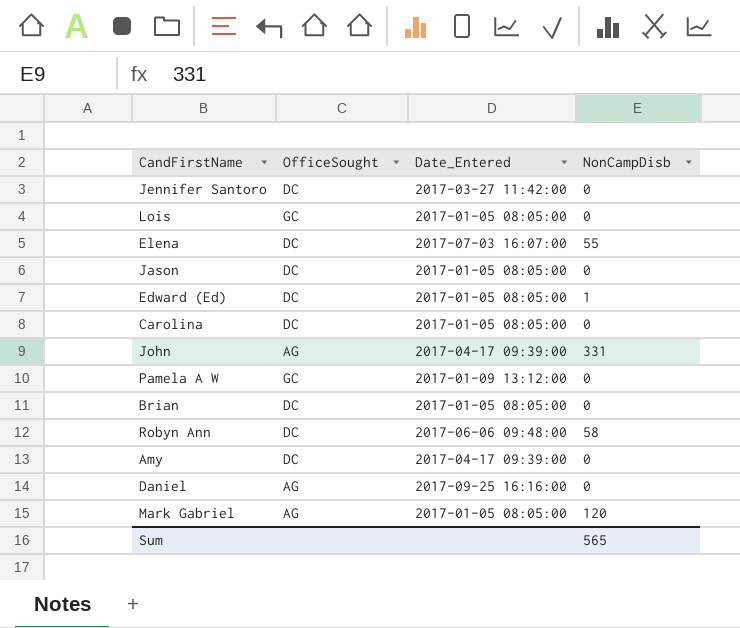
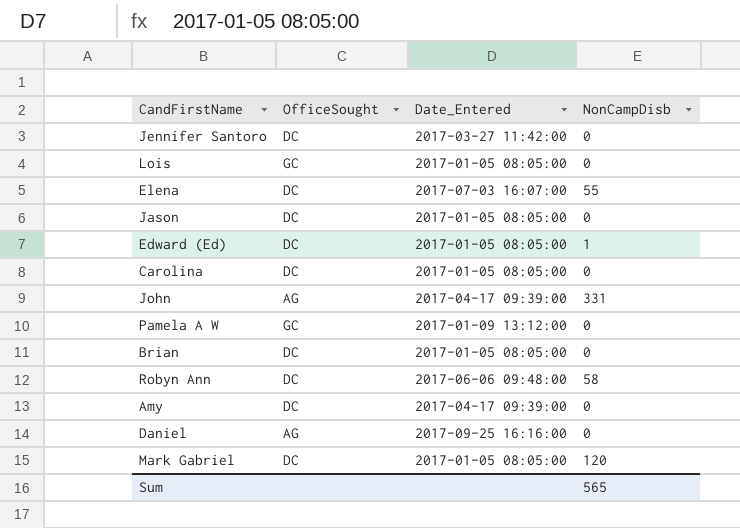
Mark Gabriel | OfficeSought: AG -> DC

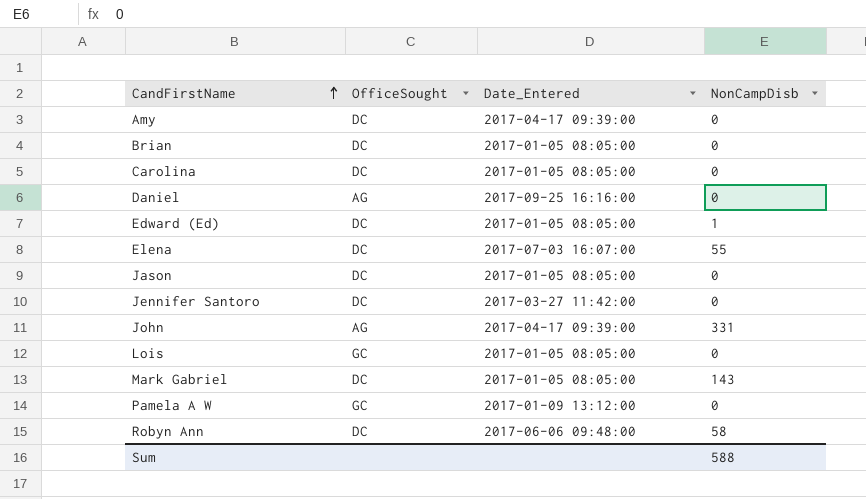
row order: none -> CandFirstName ascending
Mark Gabriel | NonCampDisb: 120 -> 143
Sum | NonCampDisb: 565 -> 588

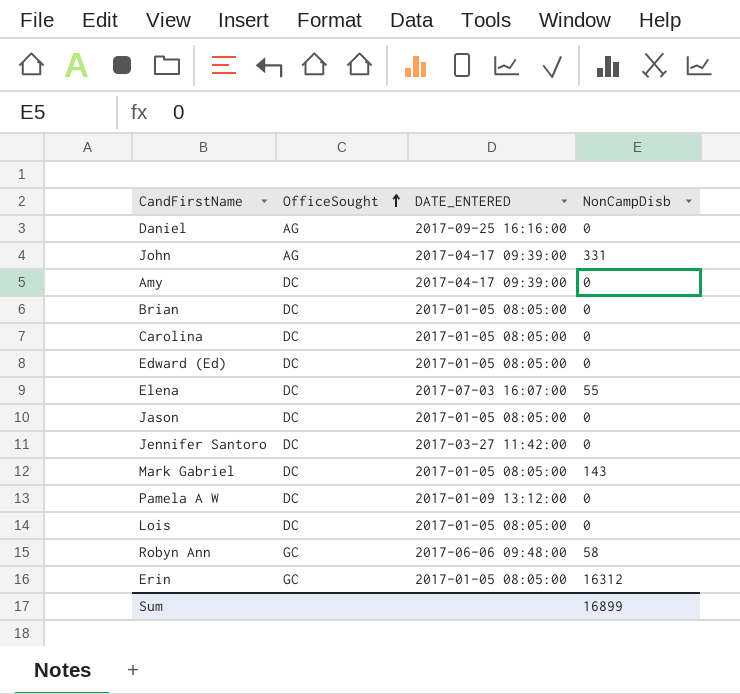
row order: CandFirstName ascending -> OfficeSought ascending
column name: Date_Entered -> DATE_ENTERED
Edward (Ed) | NonCampDisb: 1 -> 0
Pamela A W | OfficeSought: GC -> DC
Lois | OfficeSought: GC -> DC
Robyn Ann | OfficeSought: DC -> GC
row Erin: none -> GC | 2017-01-05 08:05:00 | 16312
Sum | NonCampDisb: 588 -> 16899

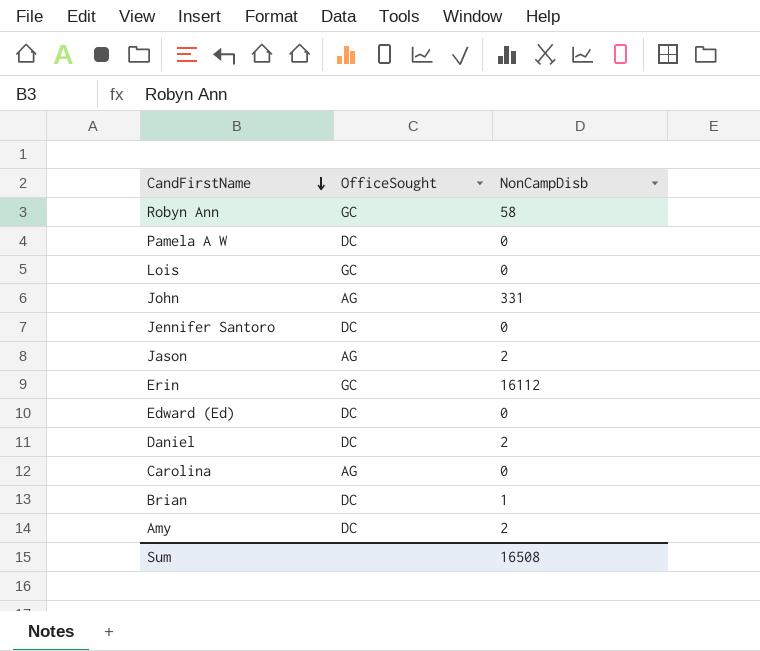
row order: OfficeSought ascending -> CandFirstName descending
column DATE_ENTERED | position: 3 -> none
row Elena: DC | 2017-07-03 16:07:00 | 55 -> none
row Mark Gabriel: DC | 2017-01-05 08:05:00 | 143 -> none
Lois | OfficeSought: DC -> GC
Jason | OfficeSought: DC -> AG
Jason | NonCampDisb: 0 -> 2
Erin | NonCampDisb: 16312 -> 16112
Daniel | OfficeSought: AG -> DC
Daniel | NonCampDisb: 0 -> 2
Carolina | OfficeSought: DC -> AG
Brian | NonCampDisb: 0 -> 1
Amy | NonCampDisb: 0 -> 2
Sum | NonCampDisb: 16899 -> 16508

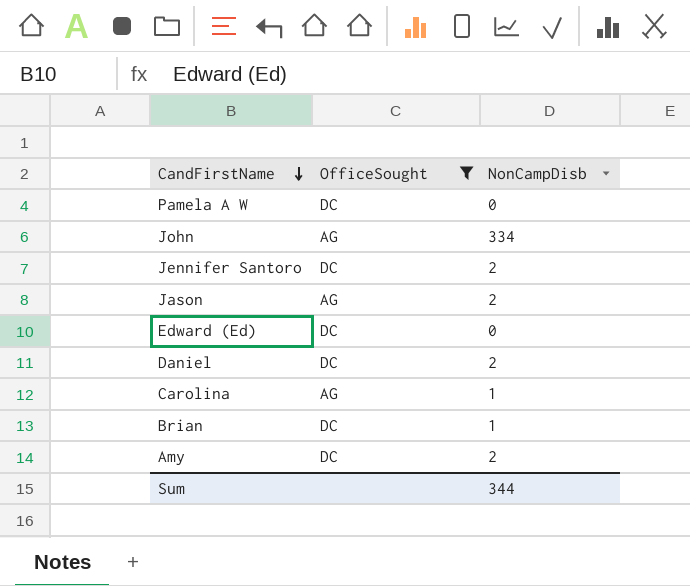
filter: none -> OfficeSought != GC
John | NonCampDisb: 331 -> 334
Jennifer Santoro | NonCampDisb: 0 -> 2
Carolina | NonCampDisb: 0 -> 1
Sum | NonCampDisb: 16508 -> 344

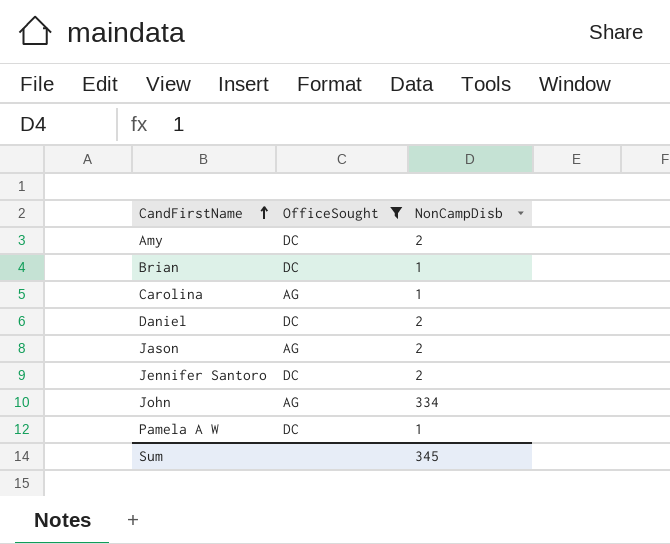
row order: CandFirstName descending -> CandFirstName ascending
row Edward (Ed): DC | 0 -> none
Pamela A W | NonCampDisb: 0 -> 1
Sum | NonCampDisb: 344 -> 345

